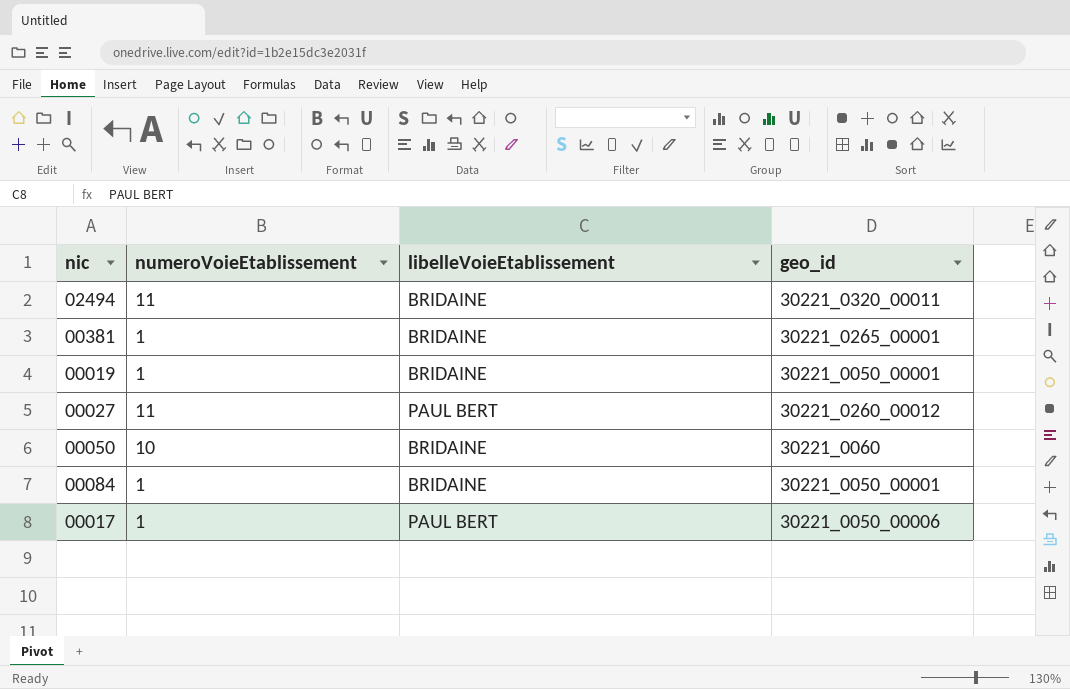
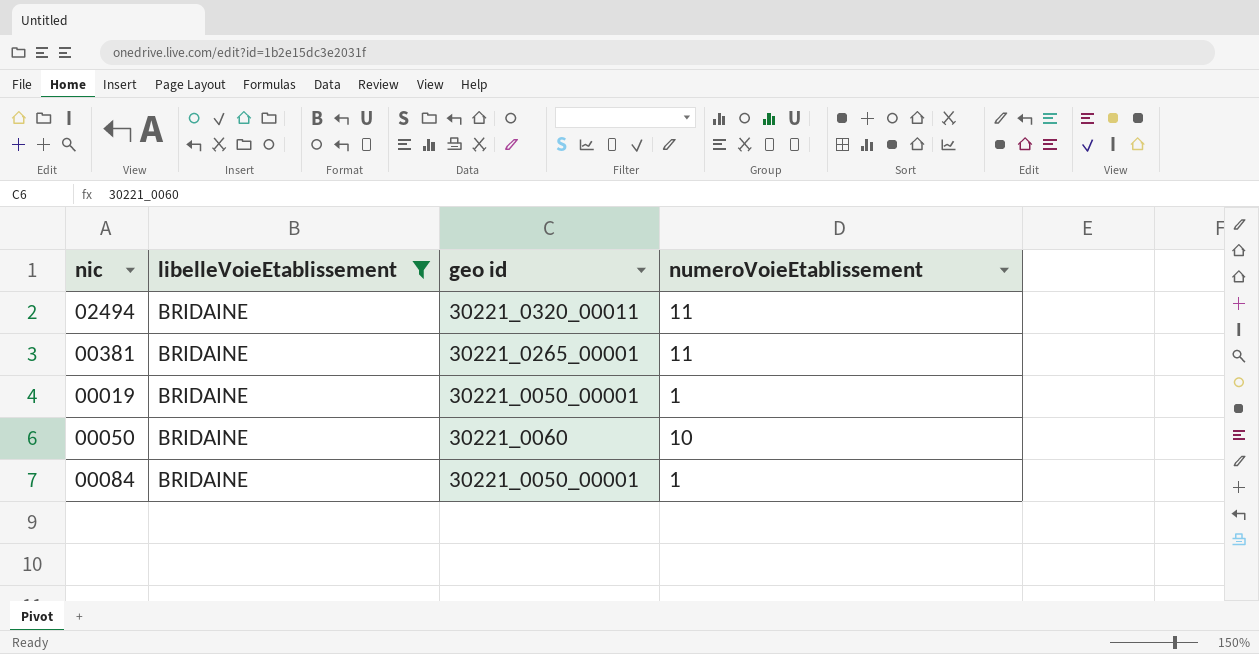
filter: none -> libelleVoieEtablissement = BRIDAINE
column name: geo_id -> geo id
column numeroVoieEtablissement | position: 2 -> 4
00381 | numeroVoieEtablissement: 1 -> 11

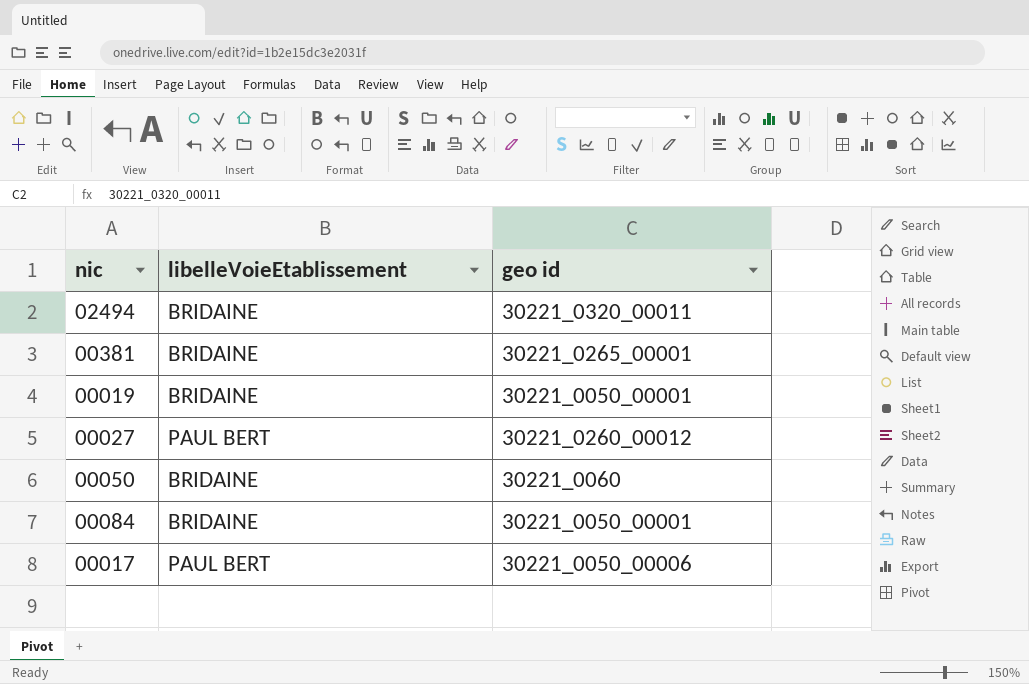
filter: libelleVoieEtablissement = BRIDAINE -> none
column numeroVoieEtablissement | position: 4 -> none

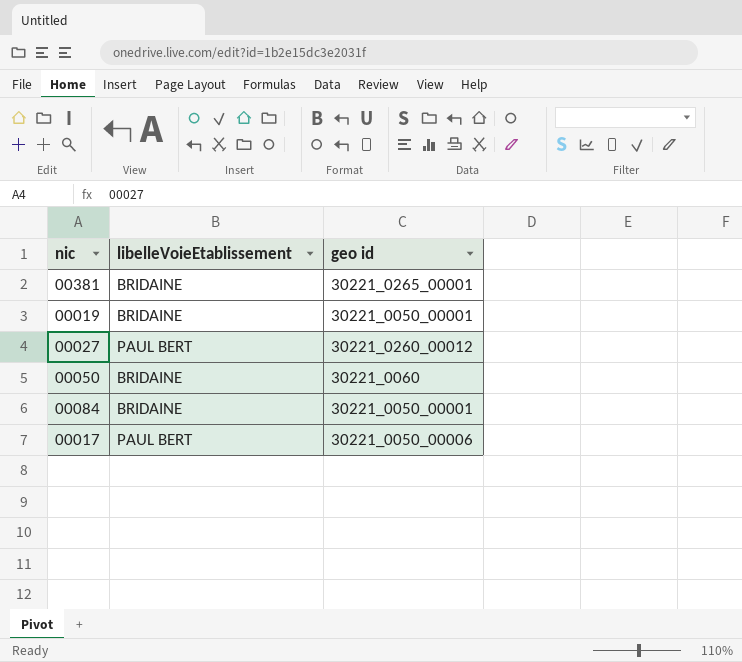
row 02494: BRIDAINE | 30221_0320_00011 -> none

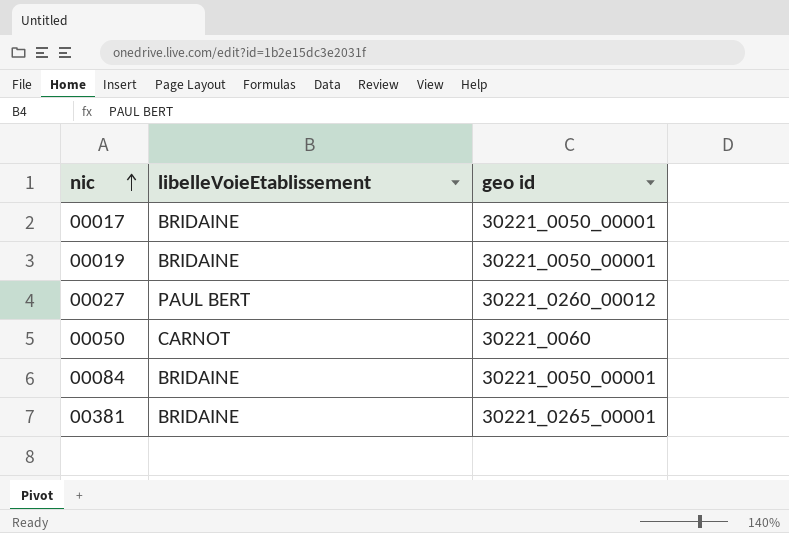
row order: none -> nic ascending
00017 | libelleVoieEtablissement: PAUL BERT -> BRIDAINE
00017 | geo id: 30221_0050_00006 -> 30221_0050_00001
00050 | libelleVoieEtablissement: BRIDAINE -> CARNOT

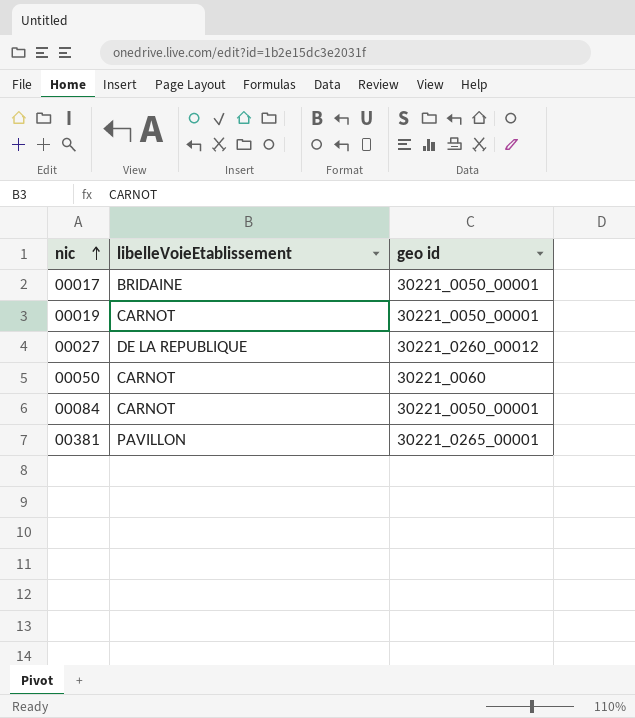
00019 | libelleVoieEtablissement: BRIDAINE -> CARNOT
00027 | libelleVoieEtablissement: PAUL BERT -> DE LA REPUBLIQUE
00084 | libelleVoieEtablissement: BRIDAINE -> CARNOT
00381 | libelleVoieEtablissement: BRIDAINE -> PAVILLON

